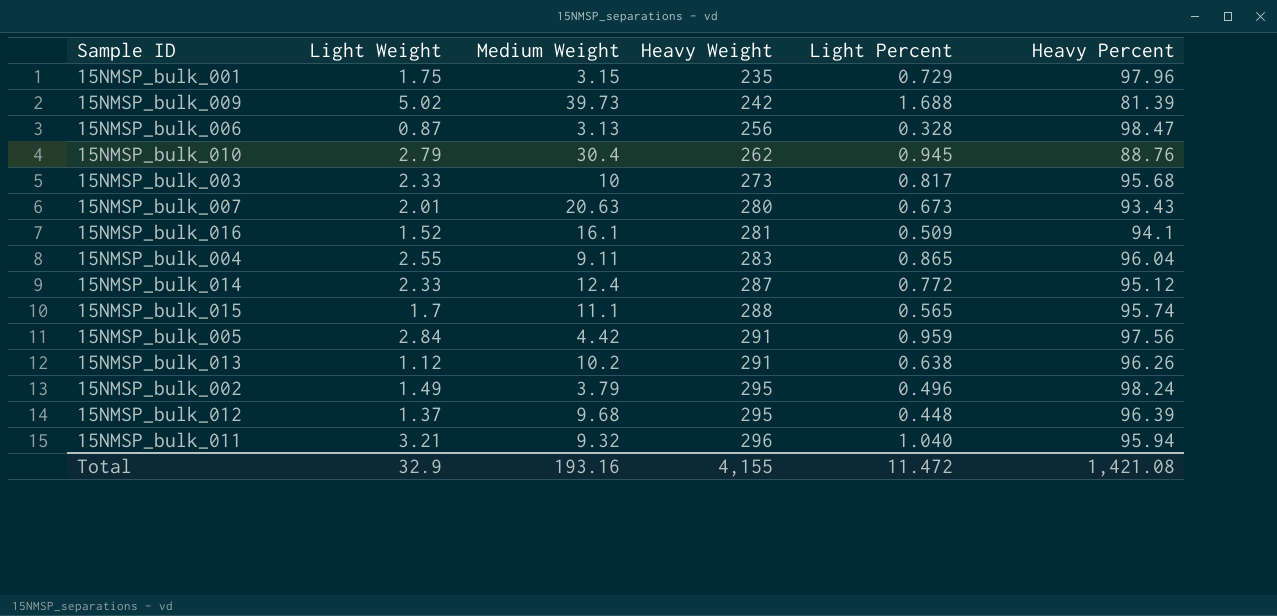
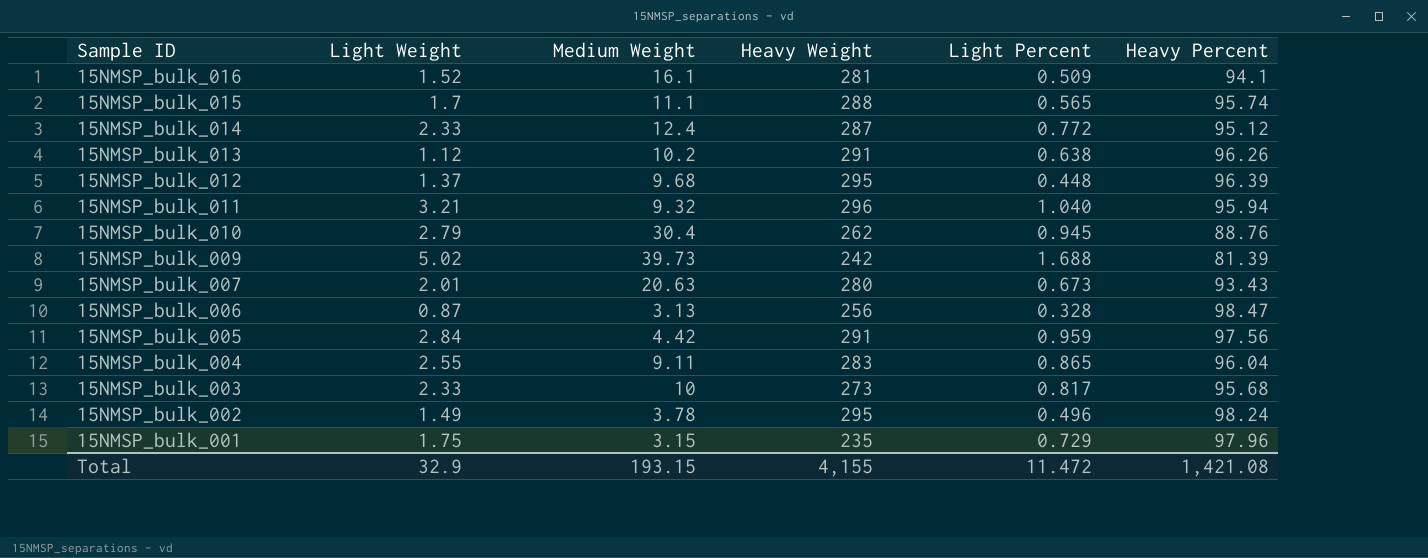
row order: Heavy Weight ascending -> Sample ID descending
15NMSP_bulk_002 | Medium Weight: 3.79 -> 3.78
Total | Medium Weight: 193.16 -> 193.15

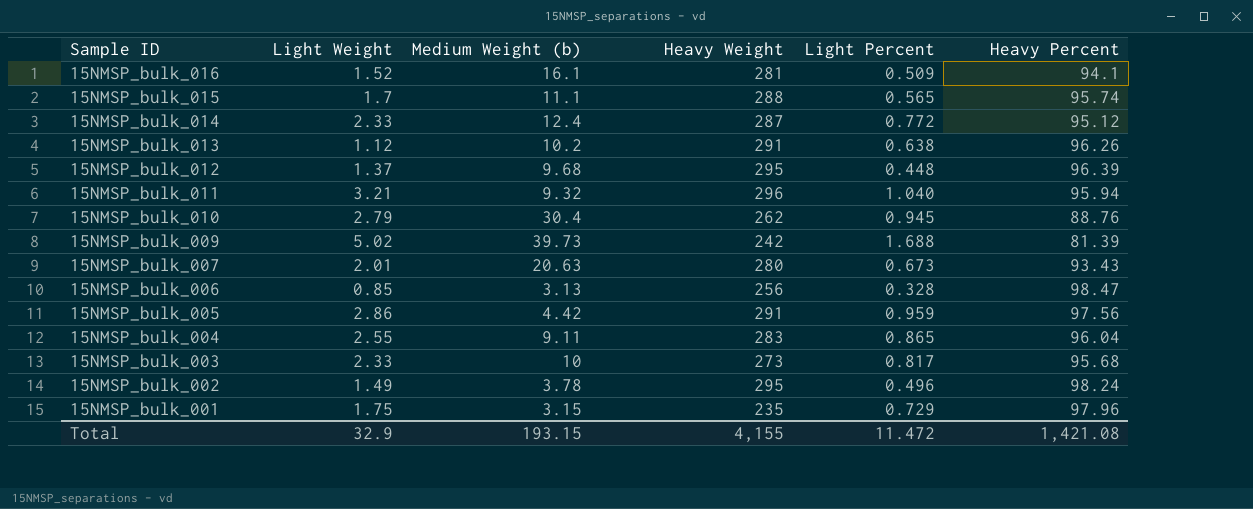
column name: Medium Weight -> Medium Weight (b)
15NMSP_bulk_006 | Light Weight: 0.87 -> 0.85
15NMSP_bulk_005 | Light Weight: 2.84 -> 2.86

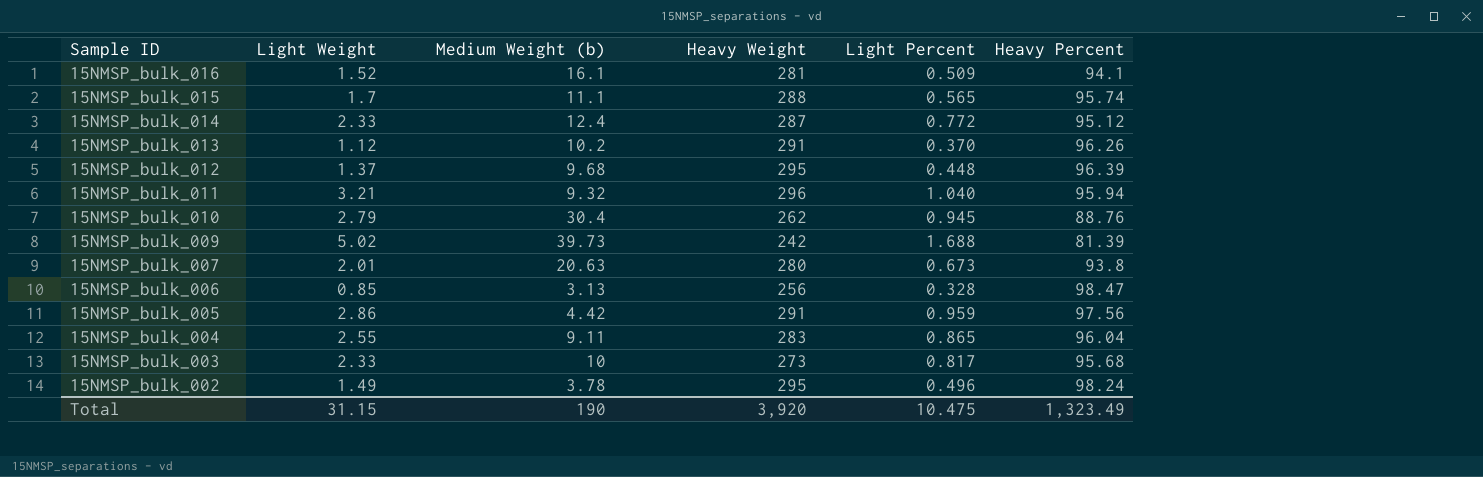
row 15NMSP_bulk_001: 1.75 | 3.15 | 235 | 0.729 | 97.96 -> none
15NMSP_bulk_013 | Light Percent: 0.638 -> 0.370
15NMSP_bulk_007 | Heavy Percent: 93.43 -> 93.8
Total | Light Weight: 32.9 -> 31.15
Total | Medium Weight (b): 193.15 -> 190
Total | Heavy Weight: 4,155 -> 3,920
Total | Light Percent: 11.472 -> 10.475
Total | Heavy Percent: 1,421.08 -> 1,323.49

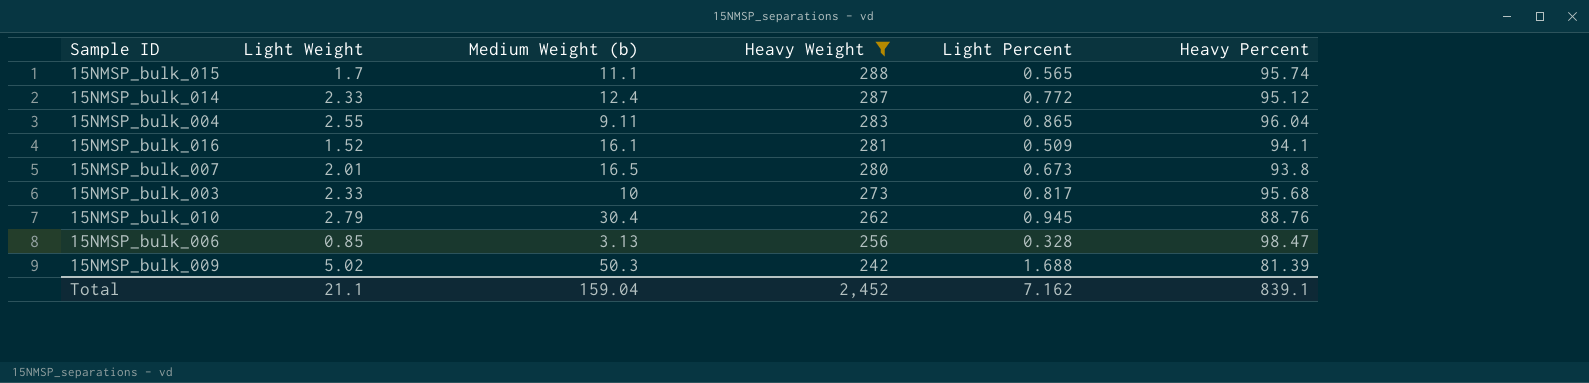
filter: none -> Heavy Weight <= 288
row order: Sample ID descending -> Heavy Weight descending
15NMSP_bulk_007 | Medium Weight (b): 20.63 -> 16.5
15NMSP_bulk_009 | Medium Weight (b): 39.73 -> 50.3
Total | Light Weight: 31.15 -> 21.1
Total | Medium Weight (b): 190 -> 159.04
Total | Heavy Weight: 3,920 -> 2,452
Total | Light Percent: 10.475 -> 7.162
Total | Heavy Percent: 1,323.49 -> 839.1

